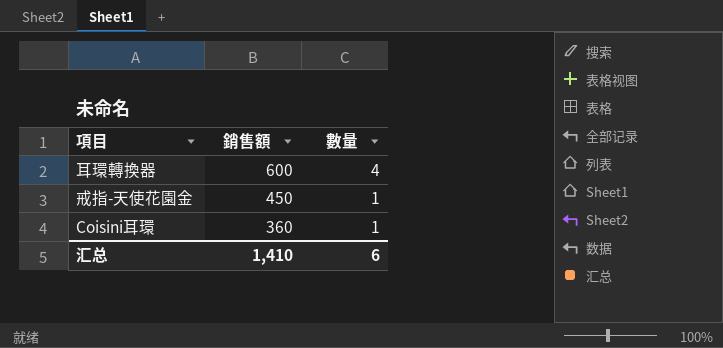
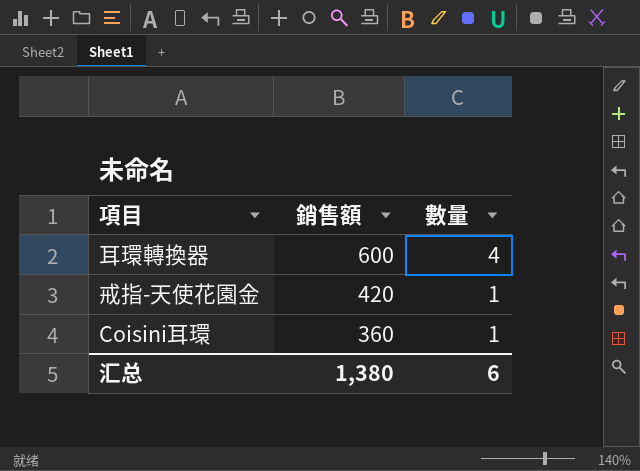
戒指-天使花園金 | 銷售額: 450 -> 420
汇总 | 銷售額: 1,410 -> 1,380

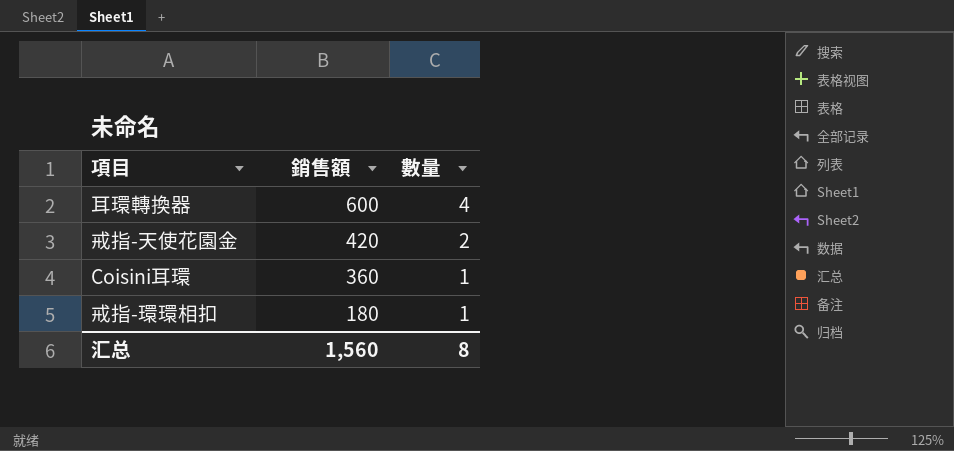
戒指-天使花園金 | 數量: 1 -> 2
row 戒指-環環相扣: none -> 180 | 1
汇总 | 銷售額: 1,380 -> 1,560
汇总 | 數量: 6 -> 8

